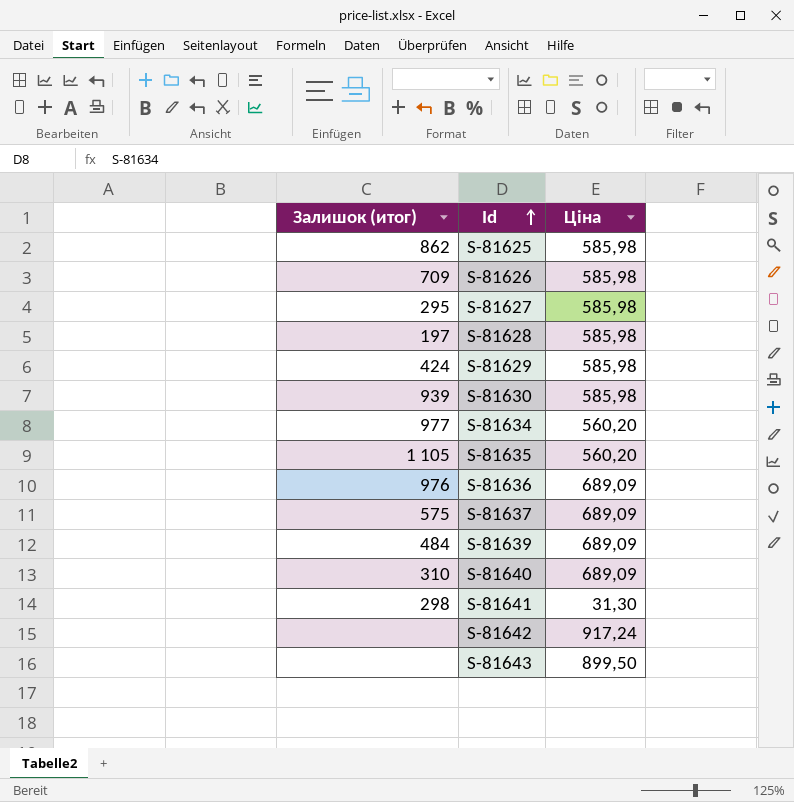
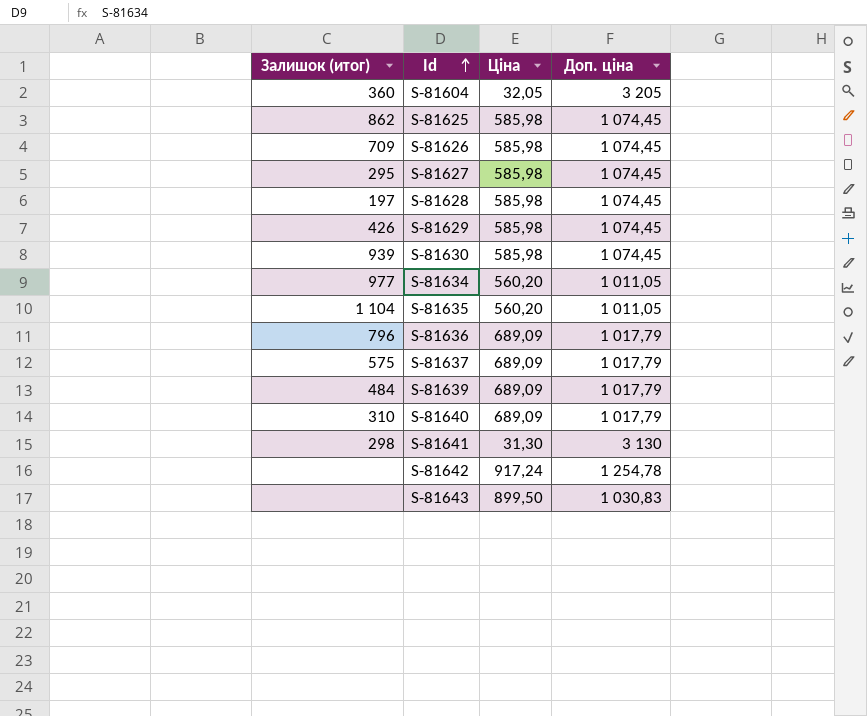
column Доп. ціна | position: none -> 4
row S-81604: none -> 360 | 32,05 | 3 205
S-81629 | Залишок (итог): 424 -> 426
S-81635 | Залишок (итог): 1 105 -> 1 104
S-81636 | Залишок (итог): 976 -> 796

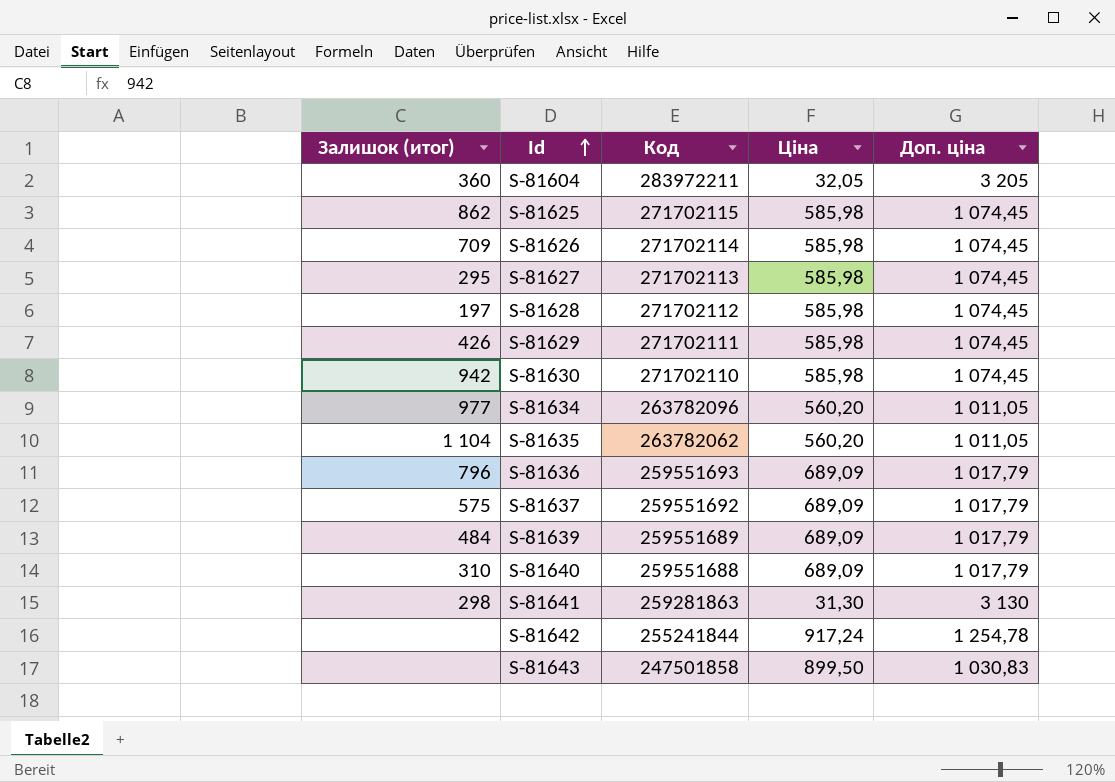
column Код | position: none -> 3
S-81630 | Залишок (итог): 939 -> 942

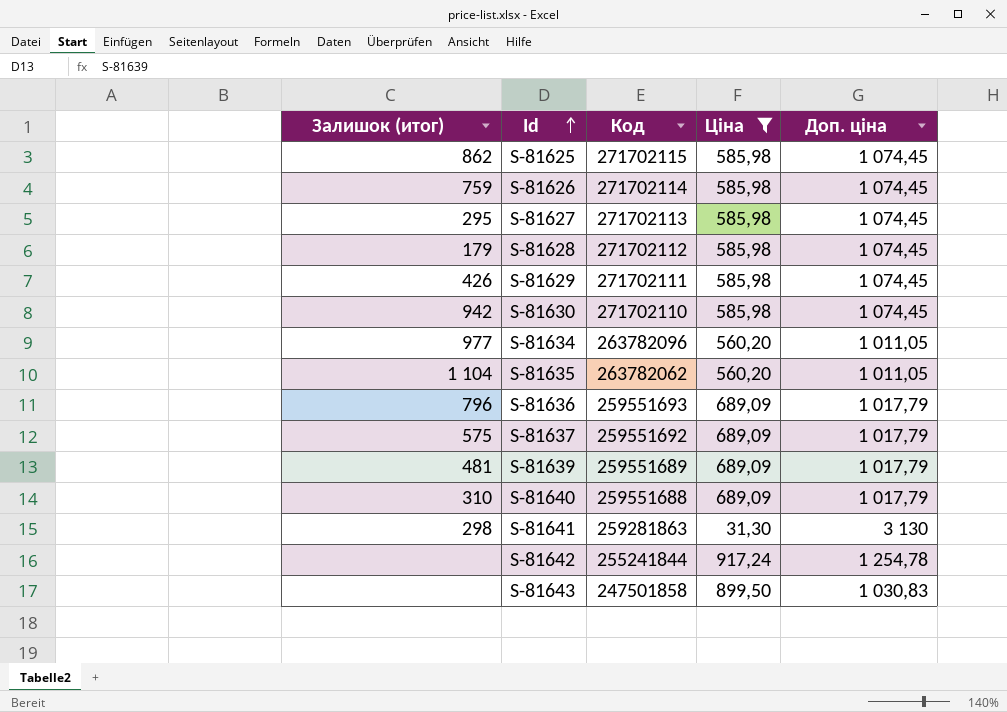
filter: none -> Ціна != 32,05
S-81626 | Залишок (итог): 709 -> 759
S-81628 | Залишок (итог): 197 -> 179
S-81639 | Залишок (итог): 484 -> 481

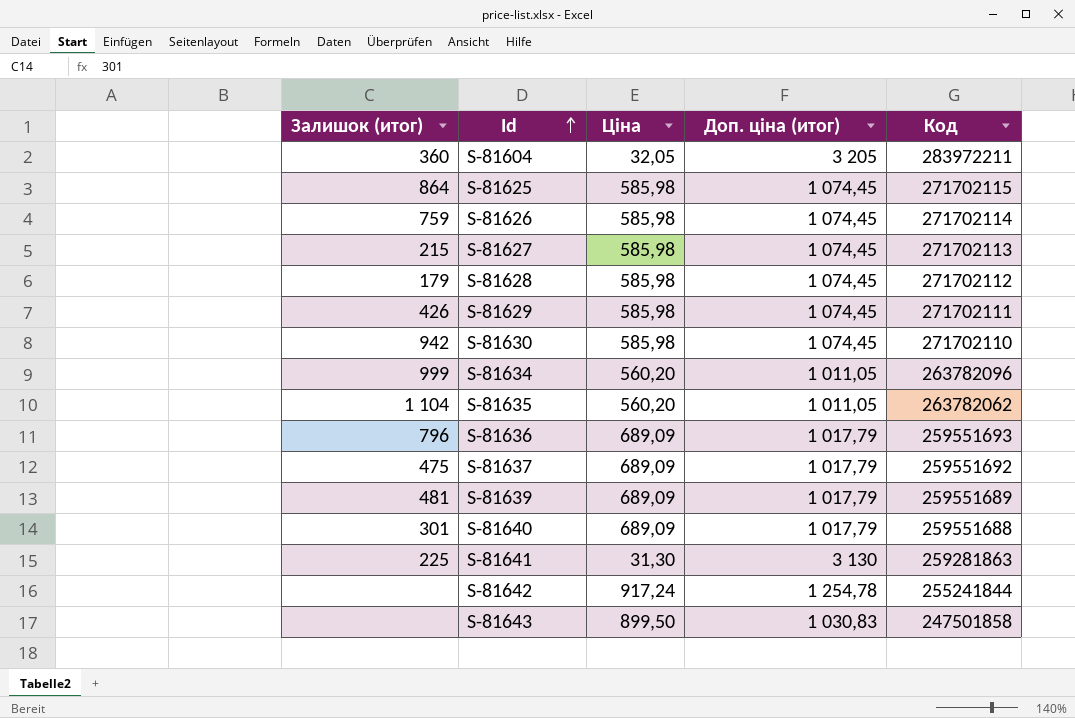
filter: Ціна != 32,05 -> none
column name: Доп. ціна -> Доп. ціна (итог)
column Код | position: 3 -> 5
S-81625 | Залишок (итог): 862 -> 864
S-81627 | Залишок (итог): 295 -> 215
S-81634 | Залишок (итог): 977 -> 999
S-81637 | Залишок (итог): 575 -> 475
S-81640 | Залишок (итог): 310 -> 301
S-81641 | Залишок (итог): 298 -> 225

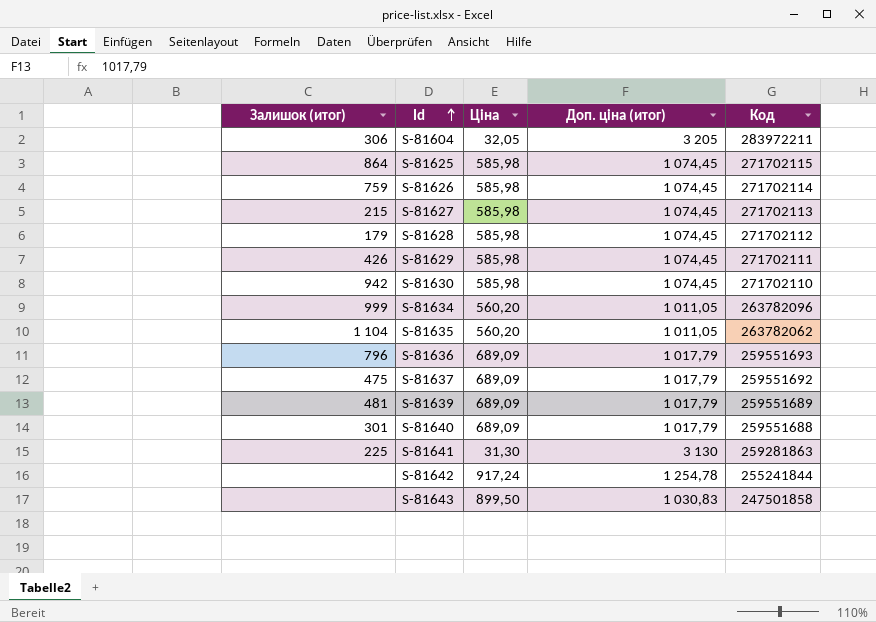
S-81604 | Залишок (итог): 360 -> 306

